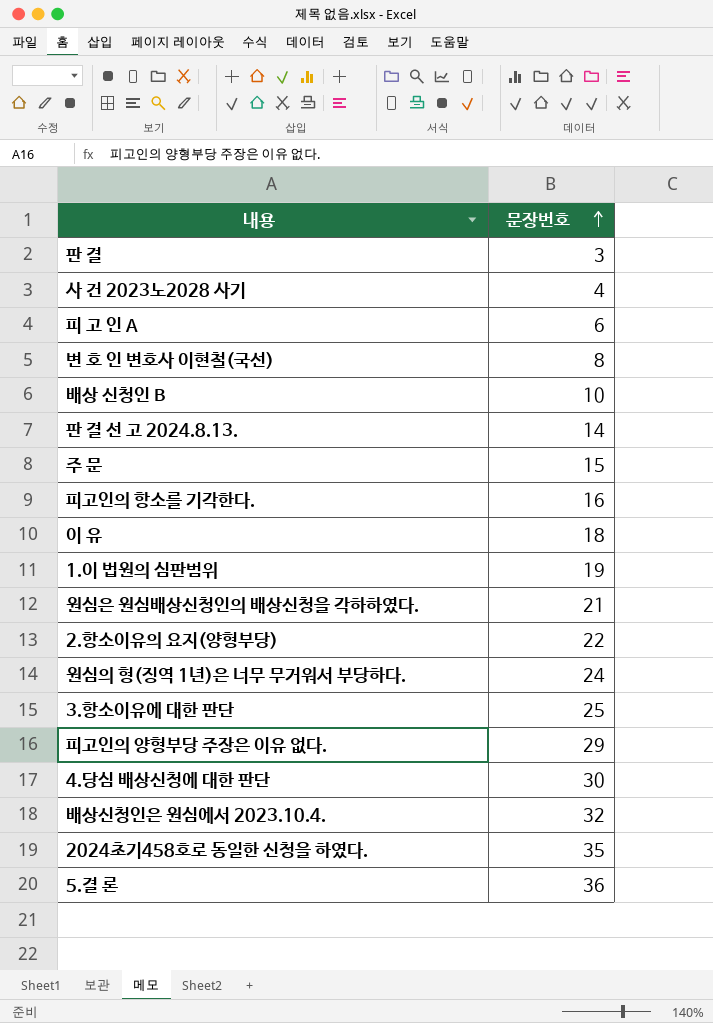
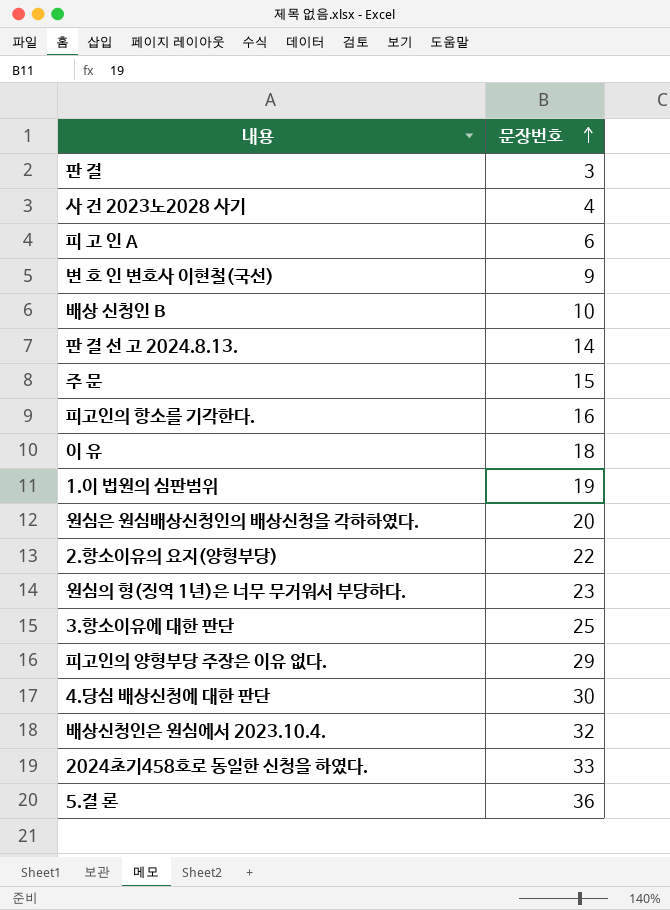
변 호 인 변호사 이현철(국선) | 문장번호: 8 -> 9
원심은 원심배상신청인의 배상신청을 각하하였다. | 문장번호: 21 -> 20
원심의 형(징역 1년)은 너무 무거워서 부당하다. | 문장번호: 24 -> 23
2024초기458호로 동일한 신청을 하였다. | 문장번호: 35 -> 33

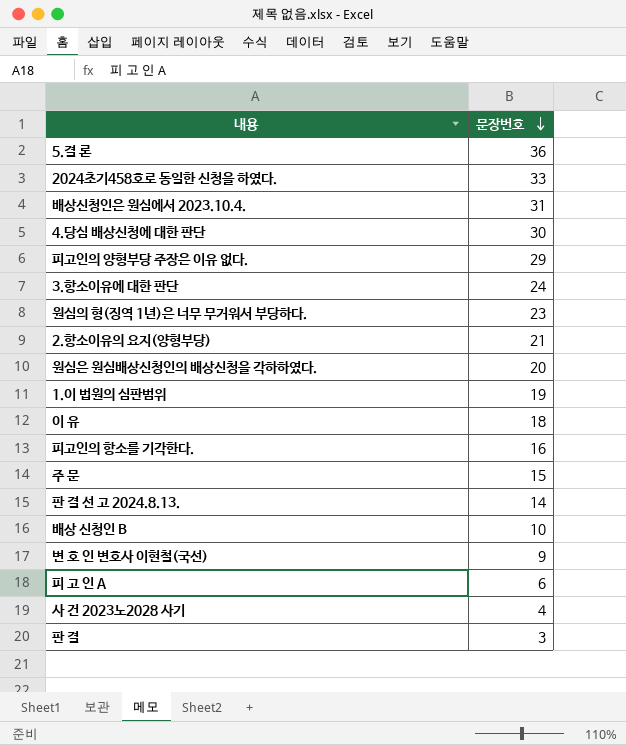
row order: 문장번호 ascending -> 문장번호 descending
배상신청인은 원심에서 2023.10.4. | 문장번호: 32 -> 31
3.항소이유에 대한 판단 | 문장번호: 25 -> 24
2.항소이유의 요지(양형부당) | 문장번호: 22 -> 21

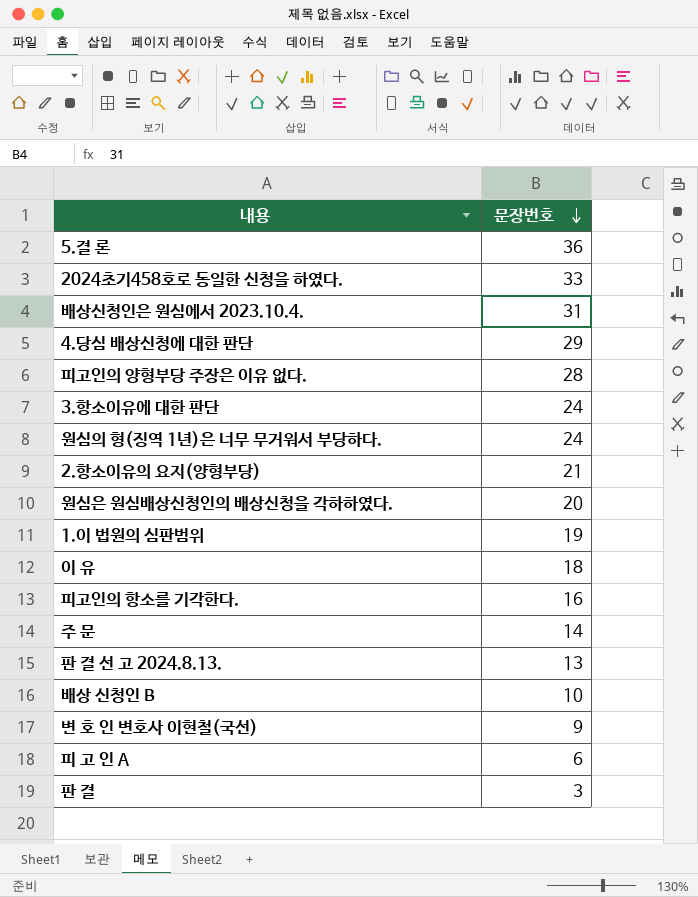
row 사 건 2023노2028 사기: 4 -> none
4.당심 배상신청에 대한 판단 | 문장번호: 30 -> 29
피고인의 양형부당 주장은 이유 없다. | 문장번호: 29 -> 28
원심의 형(징역 1년)은 너무 무거워서 부당하다. | 문장번호: 23 -> 24
주 문 | 문장번호: 15 -> 14
판 결 선 고 2024.8.13. | 문장번호: 14 -> 13

